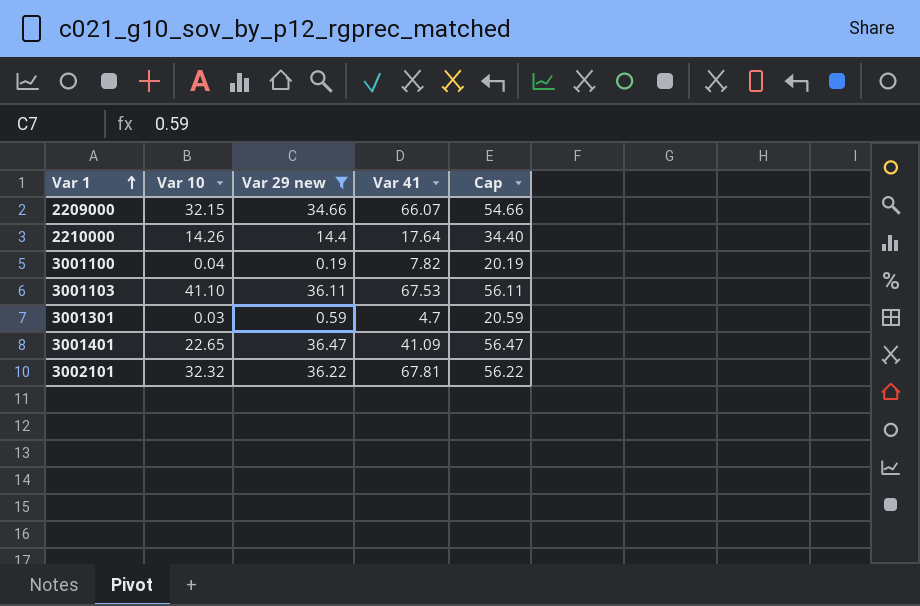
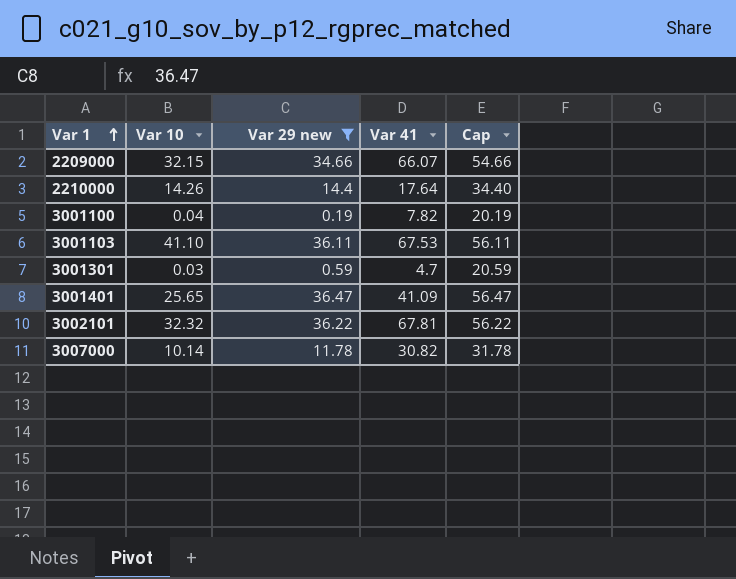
3001401 | Var 10: 22.65 -> 25.65
row 3007000: none -> 10.14 | 11.78 | 30.82 | 31.78

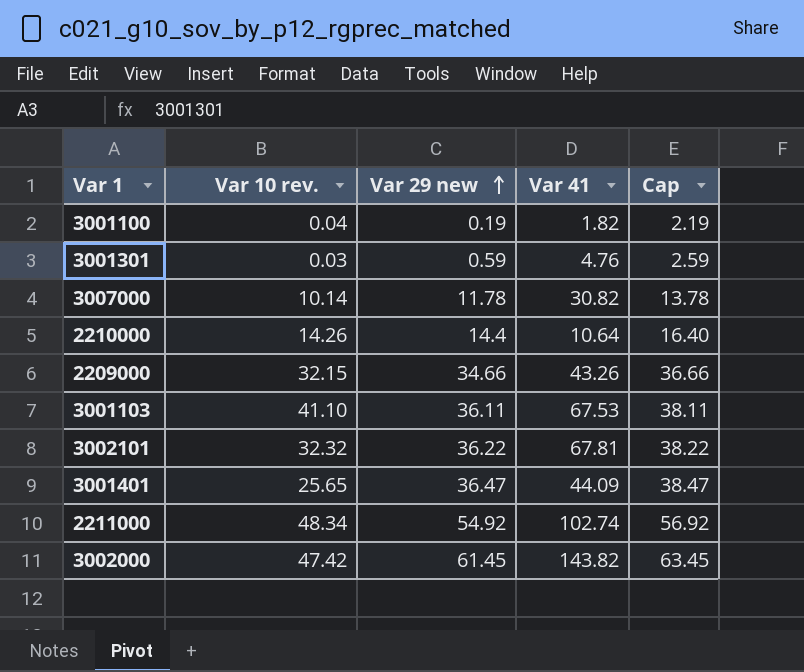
filter: Var 29 new <= 36.47 -> none
row order: Var 1 ascending -> Var 29 new ascending
column name: Var 10 -> Var 10 rev.
column Cap | formula: [Var 29 new] + 20 -> [Var 29 new] + 2
3001100 | Var 41: 7.82 -> 1.82
3001301 | Var 41: 4.7 -> 4.76
2210000 | Var 41: 17.64 -> 10.64
2209000 | Var 41: 66.07 -> 43.26
3001401 | Var 41: 41.09 -> 44.09

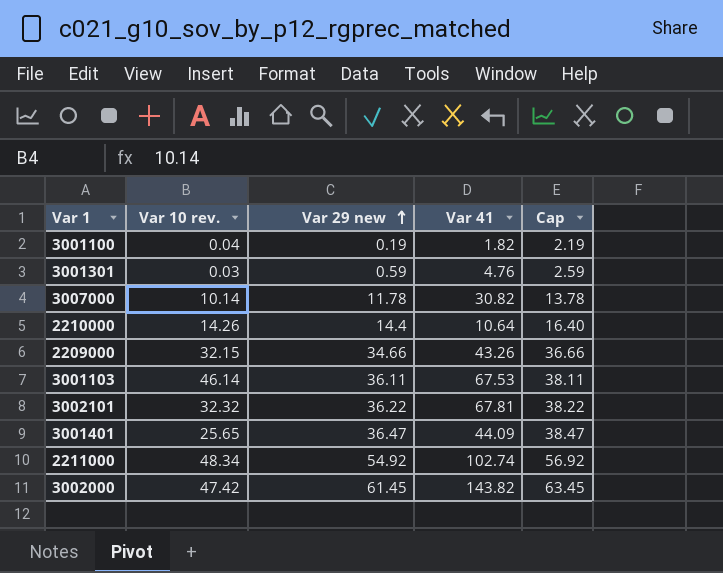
3001103 | Var 10 rev.: 41.10 -> 46.14

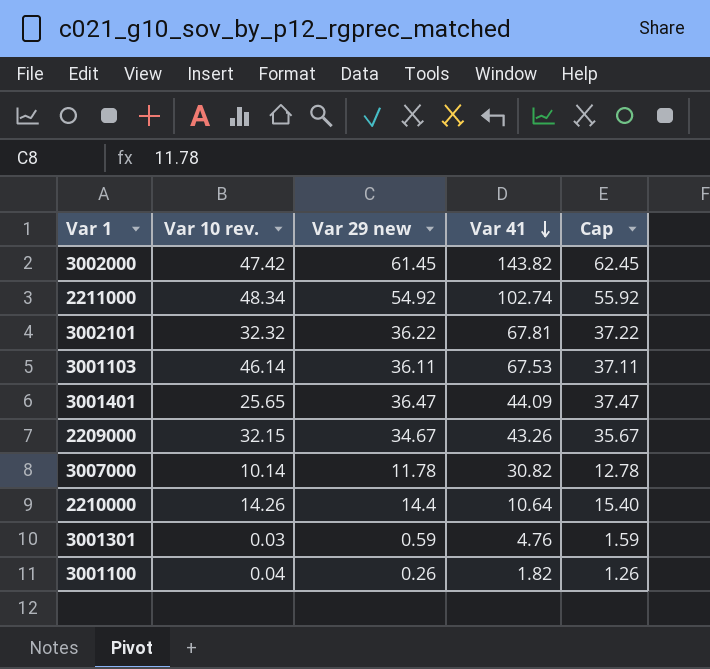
row order: Var 29 new ascending -> Var 41 descending
column Cap | formula: [Var 29 new] + 2 -> [Var 29 new] + 1
2209000 | Var 29 new: 34.66 -> 34.67
3001100 | Var 29 new: 0.19 -> 0.26

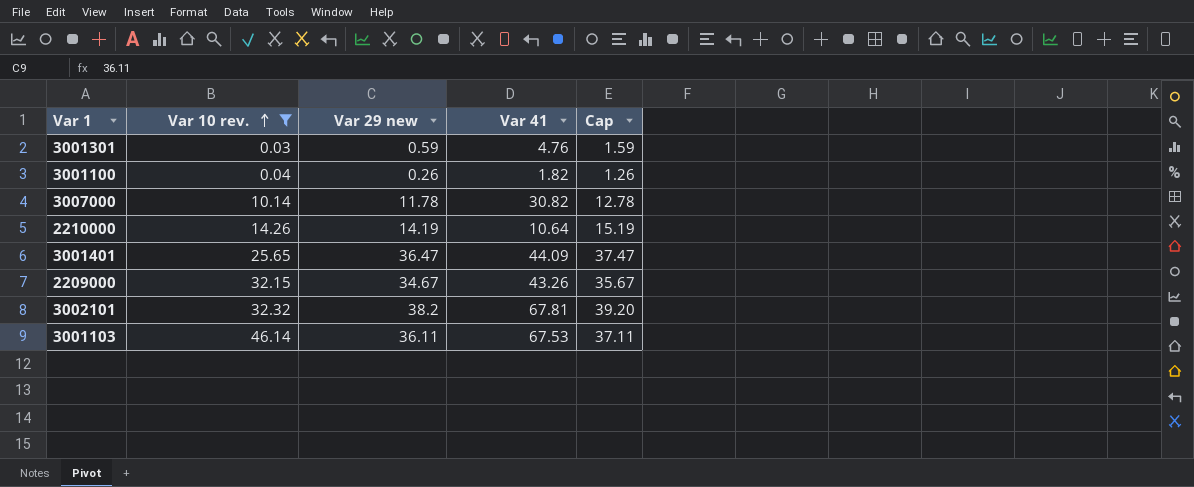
filter: none -> Var 10 rev. <= 46.14
row order: Var 41 descending -> Var 10 rev. ascending
2210000 | Var 29 new: 14.4 -> 14.19
2210000 | Cap: 15.40 -> 15.19
3002101 | Var 29 new: 36.22 -> 38.2
3002101 | Cap: 37.22 -> 39.20

